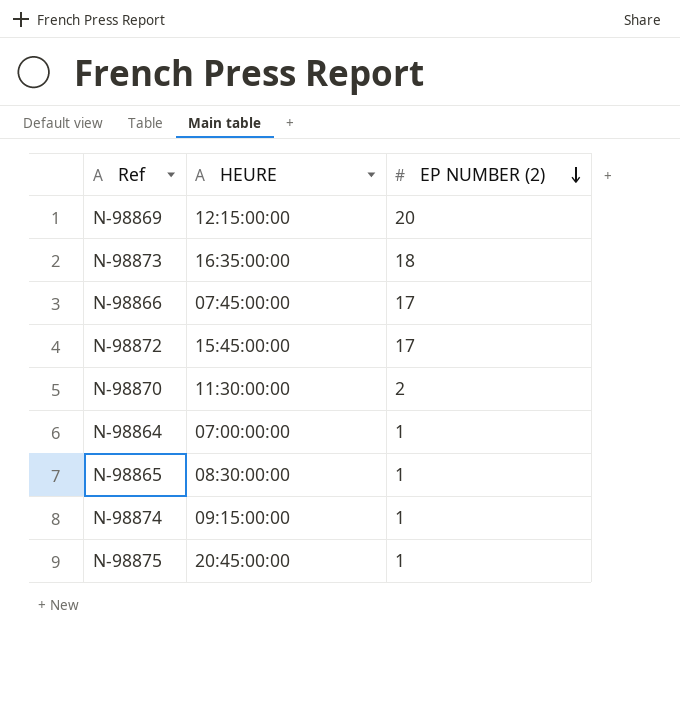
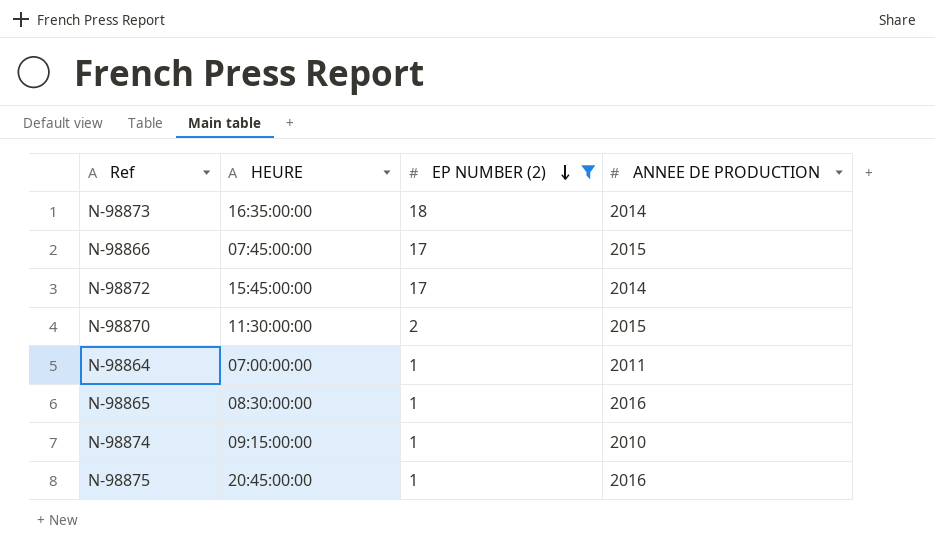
filter: none -> EP NUMBER (2) != 20
column ANNEE DE PRODUCTION | position: none -> 4

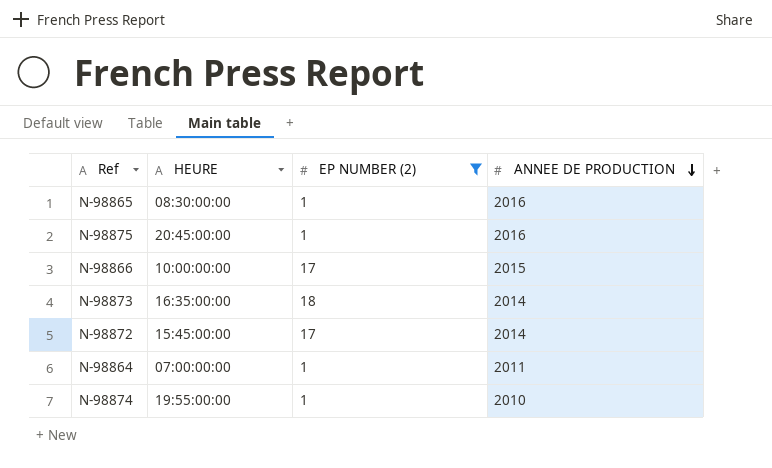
row order: EP NUMBER (2) descending -> ANNEE DE PRODUCTION descending
row N-98870: 11:30:00:00 | 2 | 2015 -> none
N-98866 | HEURE: 07:45:00:00 -> 10:00:00:00
N-98874 | HEURE: 09:15:00:00 -> 19:55:00:00

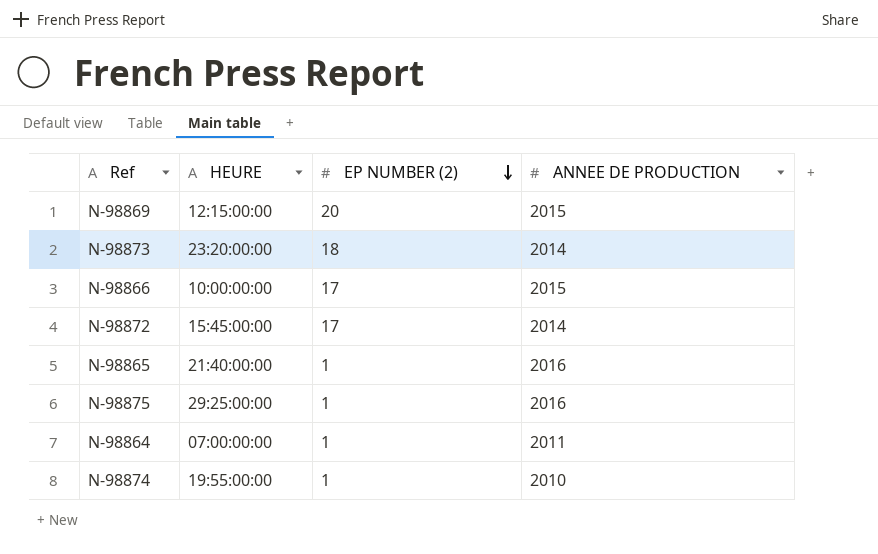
filter: EP NUMBER (2) != 20 -> none
row order: ANNEE DE PRODUCTION descending -> EP NUMBER (2) descending
N-98873 | HEURE: 16:35:00:00 -> 23:20:00:00
N-98865 | HEURE: 08:30:00:00 -> 21:40:00:00
N-98875 | HEURE: 20:45:00:00 -> 29:25:00:00

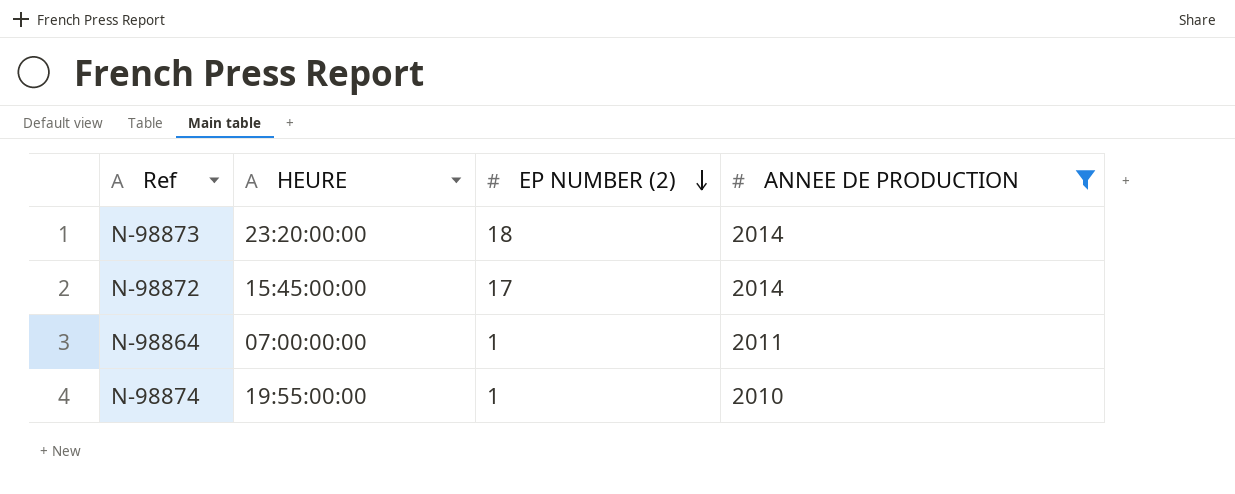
filter: none -> ANNEE DE PRODUCTION <= 2014

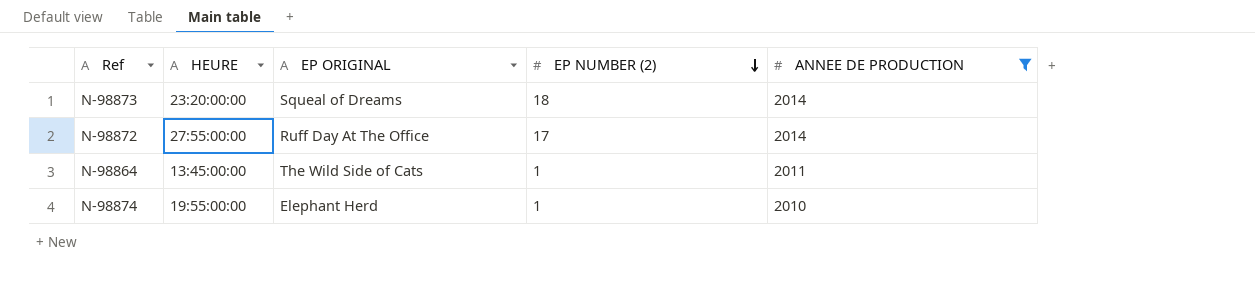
column EP ORIGINAL | position: none -> 3
N-98872 | HEURE: 15:45:00:00 -> 27:55:00:00
N-98864 | HEURE: 07:00:00:00 -> 13:45:00:00

